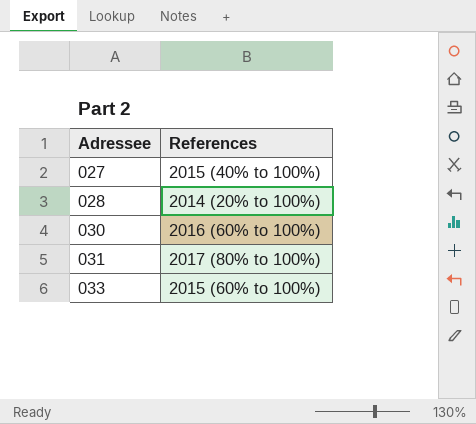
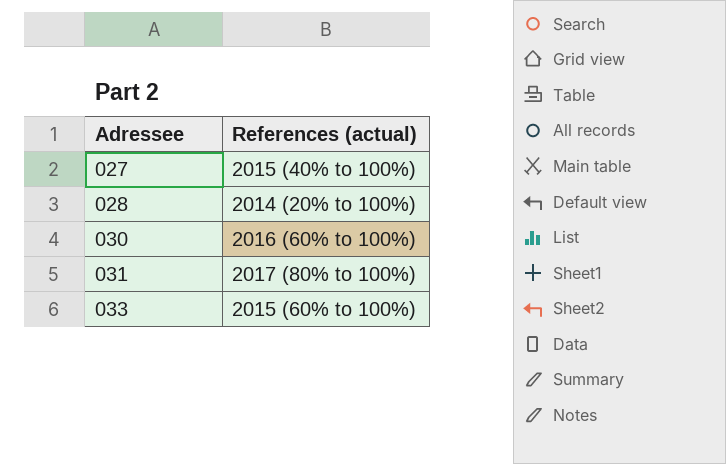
column name: References -> References (actual)

